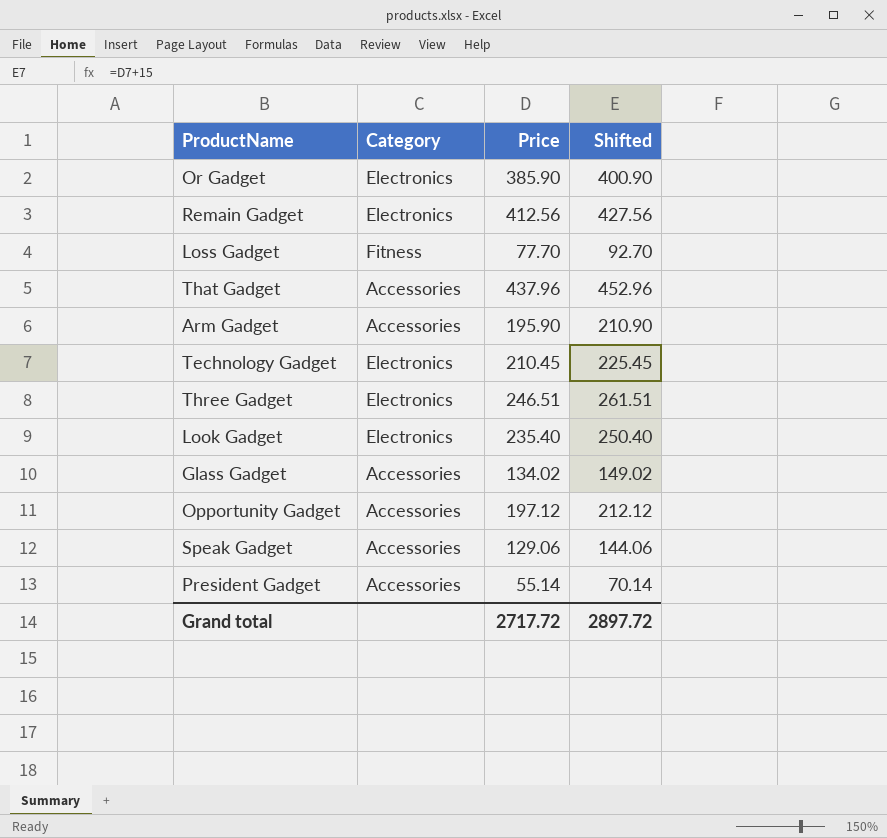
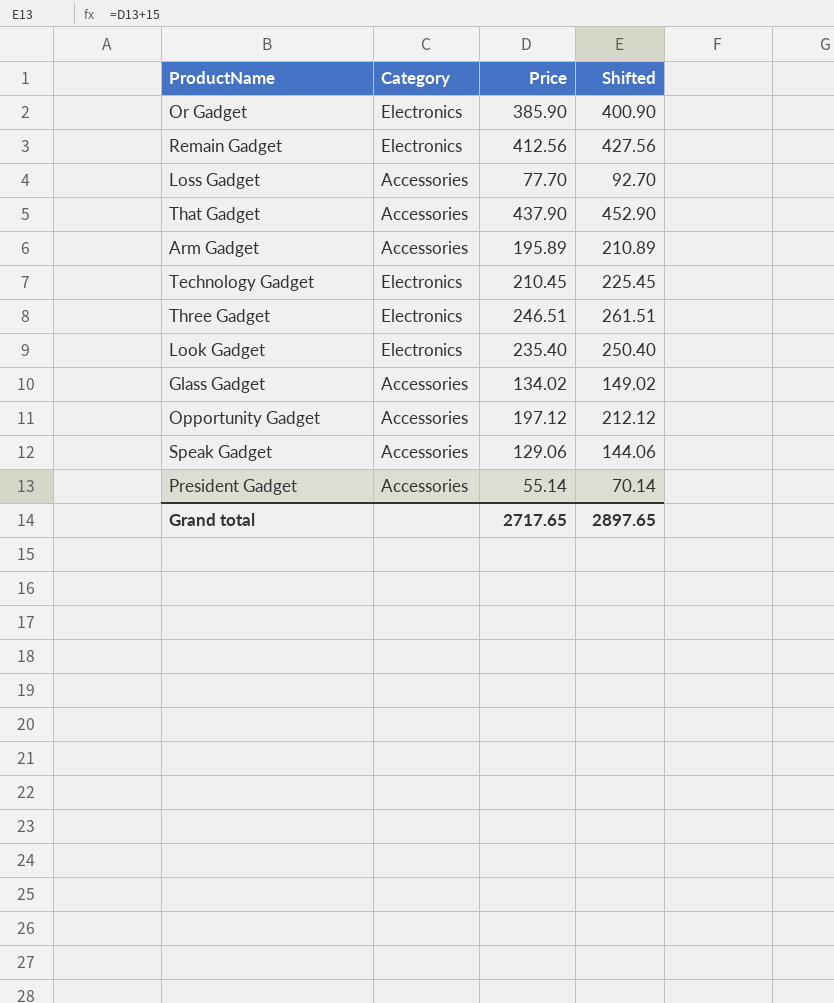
Loss Gadget | Category: Fitness -> Accessories
That Gadget | Price: 437.96 -> 437.90
That Gadget | Shifted: 452.96 -> 452.90
Arm Gadget | Price: 195.90 -> 195.89
Arm Gadget | Shifted: 210.90 -> 210.89
Grand total | Price: 2717.72 -> 2717.65
Grand total | Shifted: 2897.72 -> 2897.65

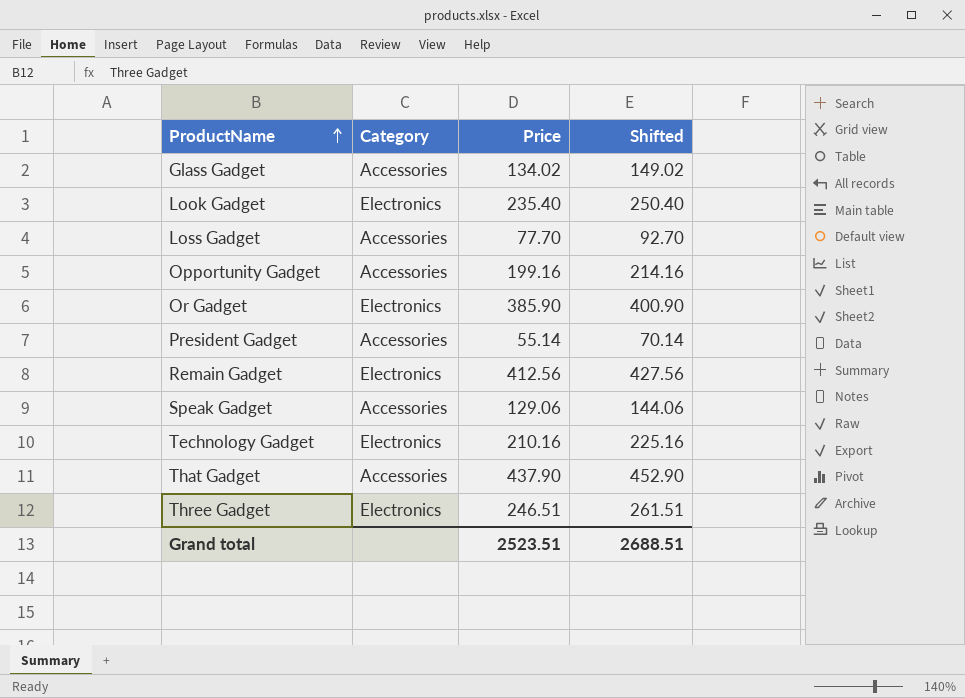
row order: none -> ProductName ascending
row Arm Gadget: Accessories | 195.89 | 210.89 -> none
Opportunity Gadget | Price: 197.12 -> 199.16
Opportunity Gadget | Shifted: 212.12 -> 214.16
Technology Gadget | Price: 210.45 -> 210.16
Technology Gadget | Shifted: 225.45 -> 225.16
Grand total | Price: 2717.65 -> 2523.51
Grand total | Shifted: 2897.65 -> 2688.51

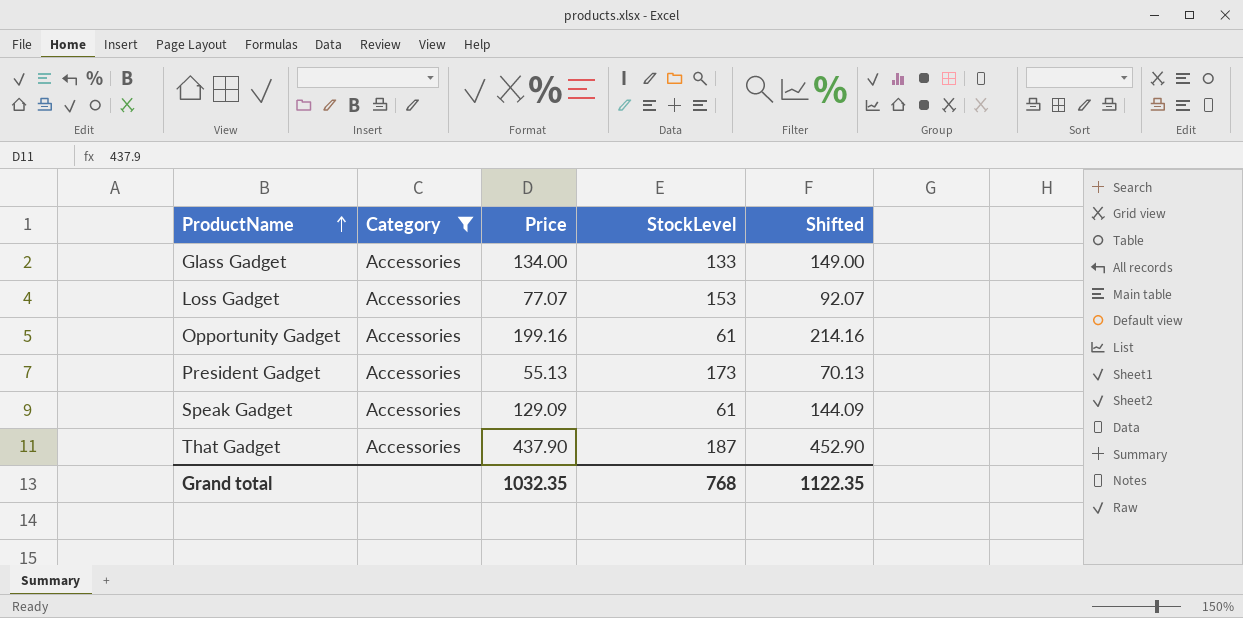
filter: none -> Category = Accessories
column StockLevel | position: none -> 4
Glass Gadget | Price: 134.02 -> 134.00
Glass Gadget | Shifted: 149.02 -> 149.00
Loss Gadget | Price: 77.70 -> 77.07
Loss Gadget | Shifted: 92.70 -> 92.07
President Gadget | Price: 55.14 -> 55.13
President Gadget | Shifted: 70.14 -> 70.13
Speak Gadget | Price: 129.06 -> 129.09
Speak Gadget | Shifted: 144.06 -> 144.09
Grand total | Price: 2523.51 -> 1032.35
Grand total | Shifted: 2688.51 -> 1122.35

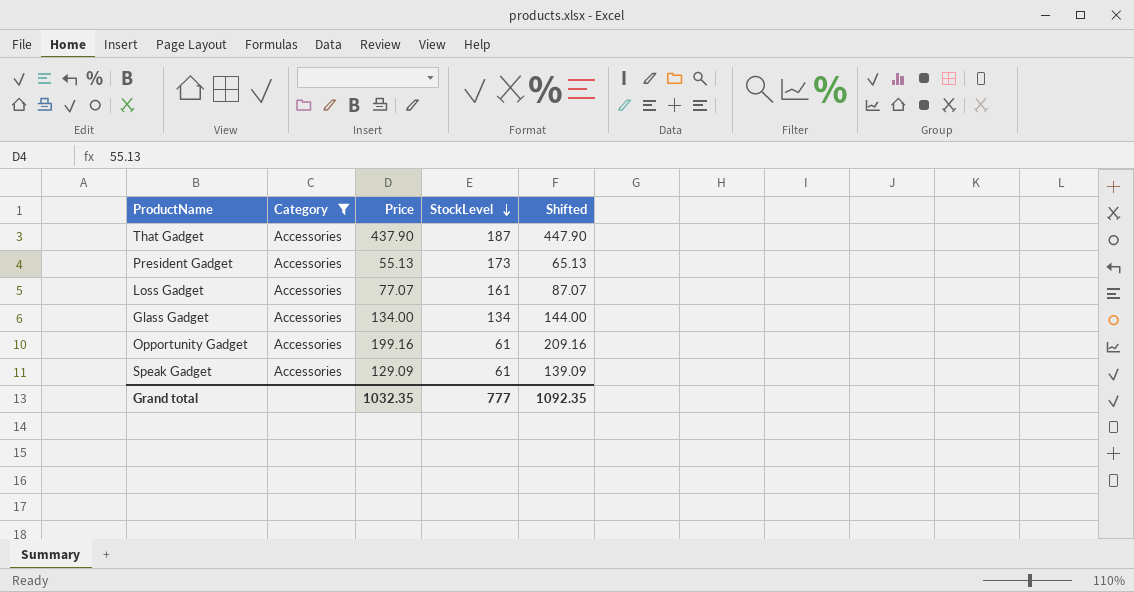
row order: ProductName ascending -> StockLevel descending
column Shifted | formula: [Price] + 15 -> [Price] + 10
Loss Gadget | StockLevel: 153 -> 161
Glass Gadget | StockLevel: 133 -> 134
Grand total | StockLevel: 768 -> 777
Grand total | Shifted: 1122.35 -> 1092.35

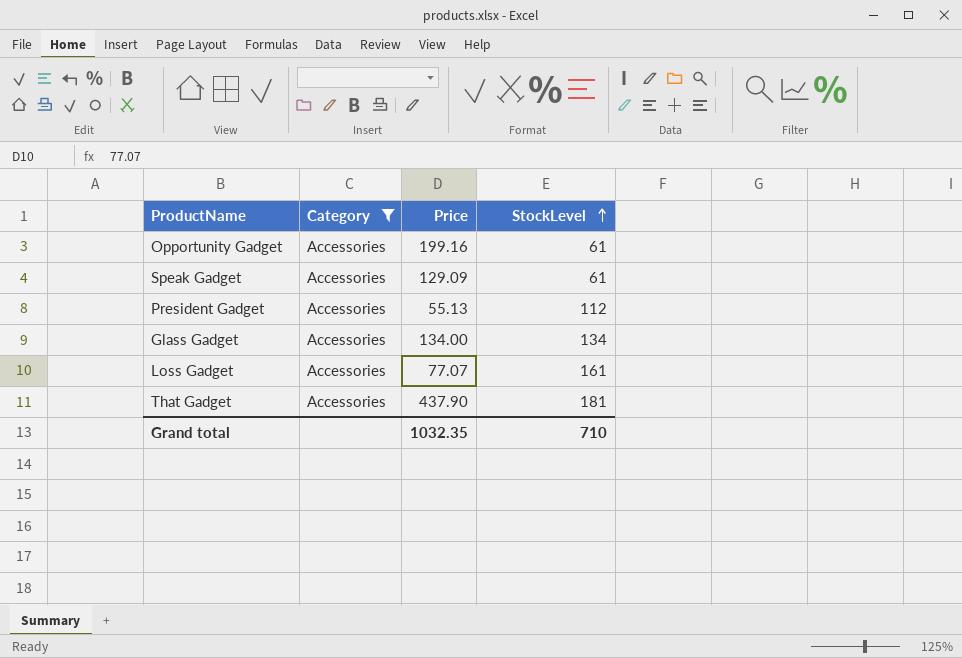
row order: StockLevel descending -> StockLevel ascending
column Shifted | formula: [Price] + 10 -> none
President Gadget | StockLevel: 173 -> 112
That Gadget | StockLevel: 187 -> 181
Grand total | StockLevel: 777 -> 710

